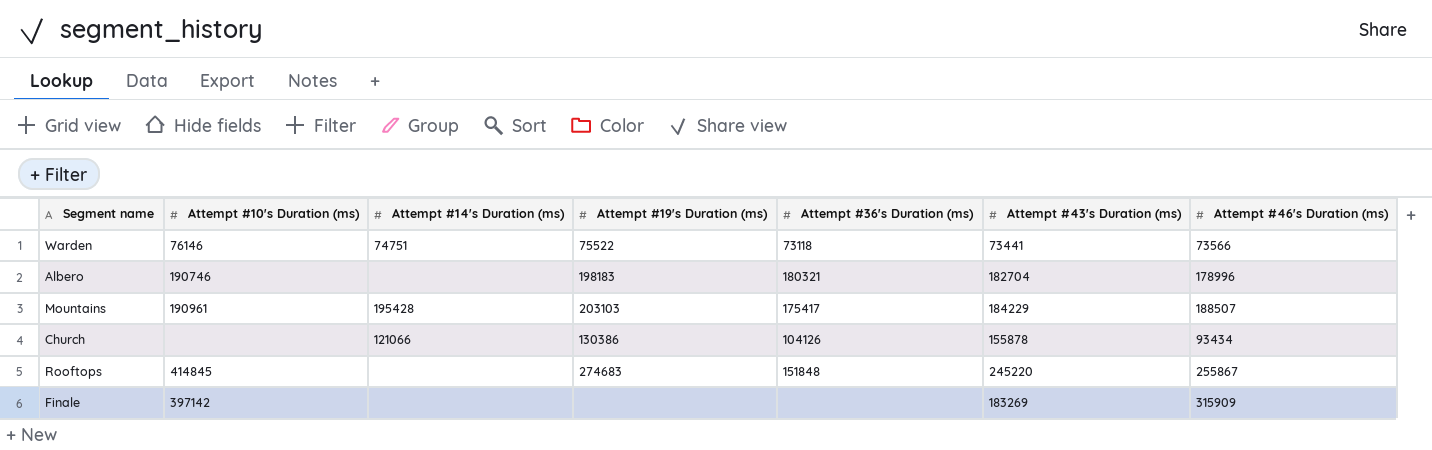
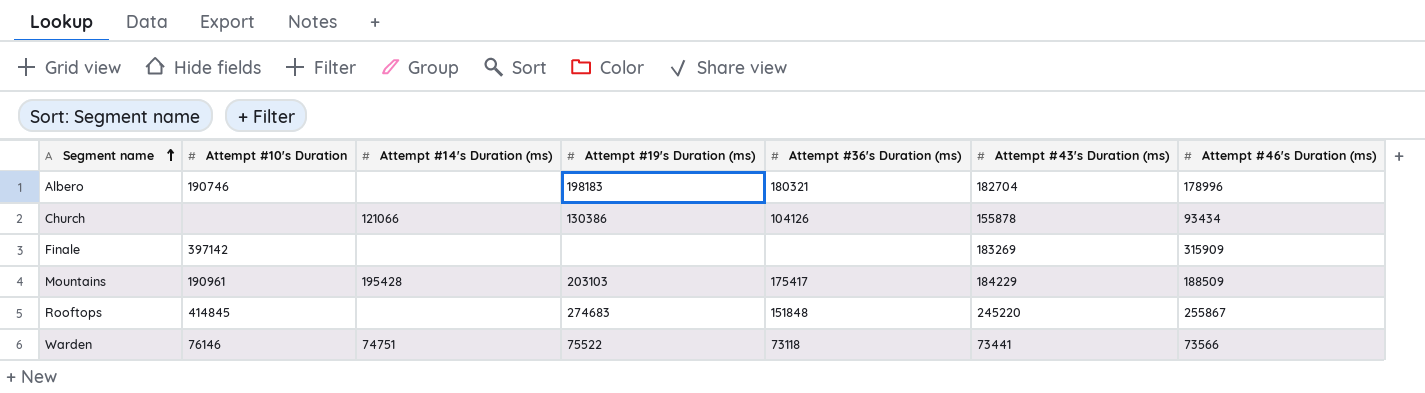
row order: none -> Segment name ascending
column name: Attempt #10's Duration (ms) -> Attempt #10's Duration
Mountains | Attempt #46's Duration (ms): 188507 -> 188509

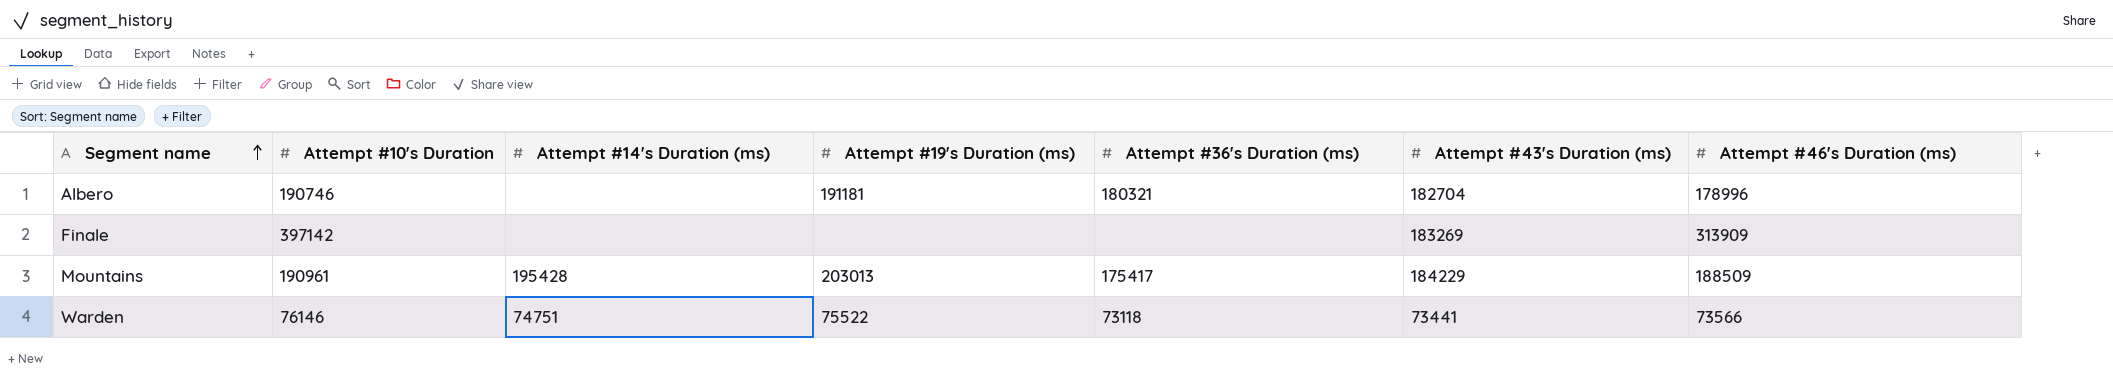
row Church: none | 121066 | 130386 | 104126 | 155878 | 93434 -> none
row Rooftops: 414845 | none | 274683 | 151848 | 245220 | 255867 -> none
Albero | Attempt #19's Duration (ms): 198183 -> 191181
Finale | Attempt #46's Duration (ms): 315909 -> 313909
Mountains | Attempt #19's Duration (ms): 203103 -> 203013

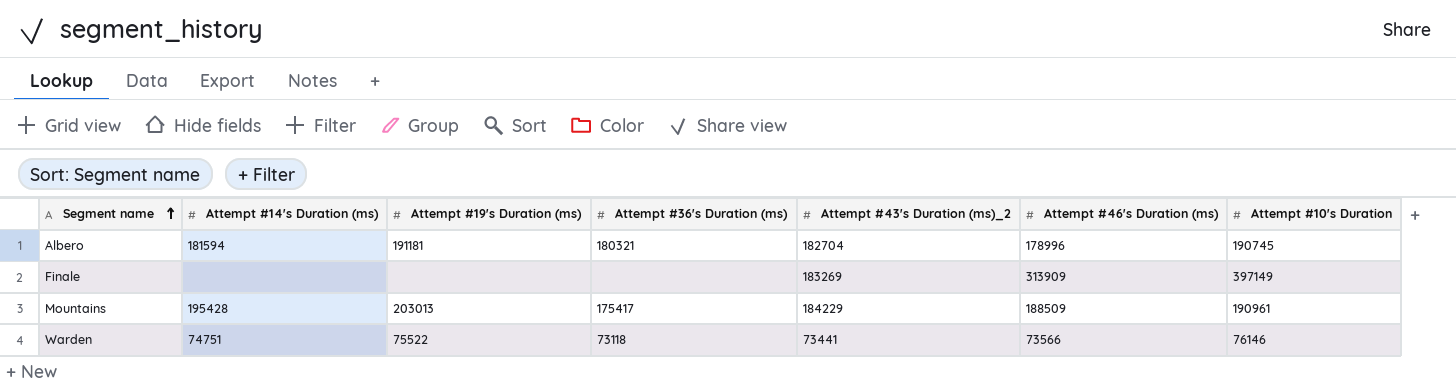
column name: Attempt #43's Duration (ms) -> Attempt #43's Duration (ms)_2
column Attempt #10's Duration | position: 2 -> 7
Albero | Attempt #14's Duration (ms): none -> 181594
Albero | Attempt #10's Duration: 190746 -> 190745
Finale | Attempt #10's Duration: 397142 -> 397149

